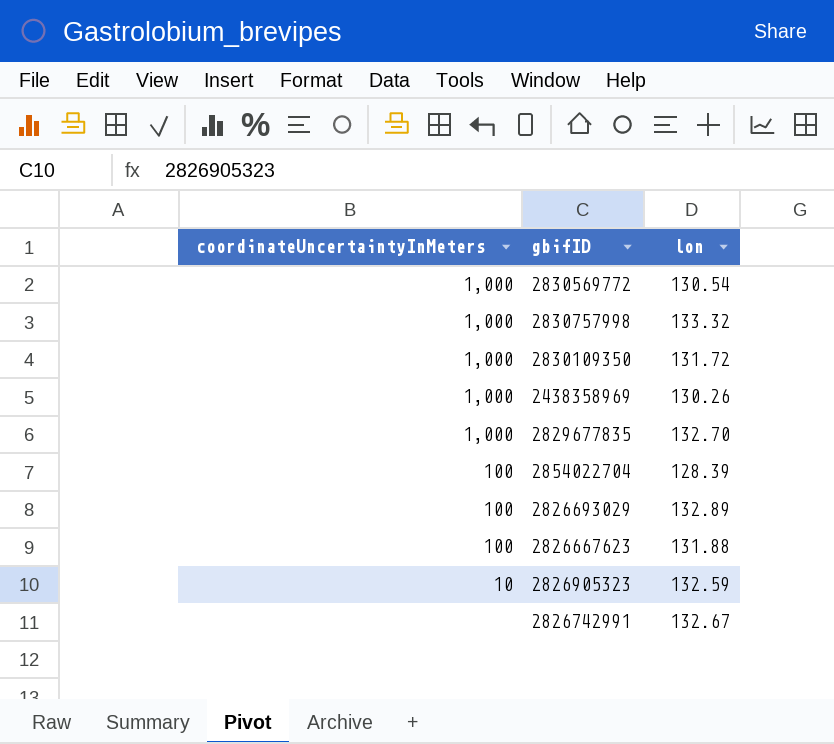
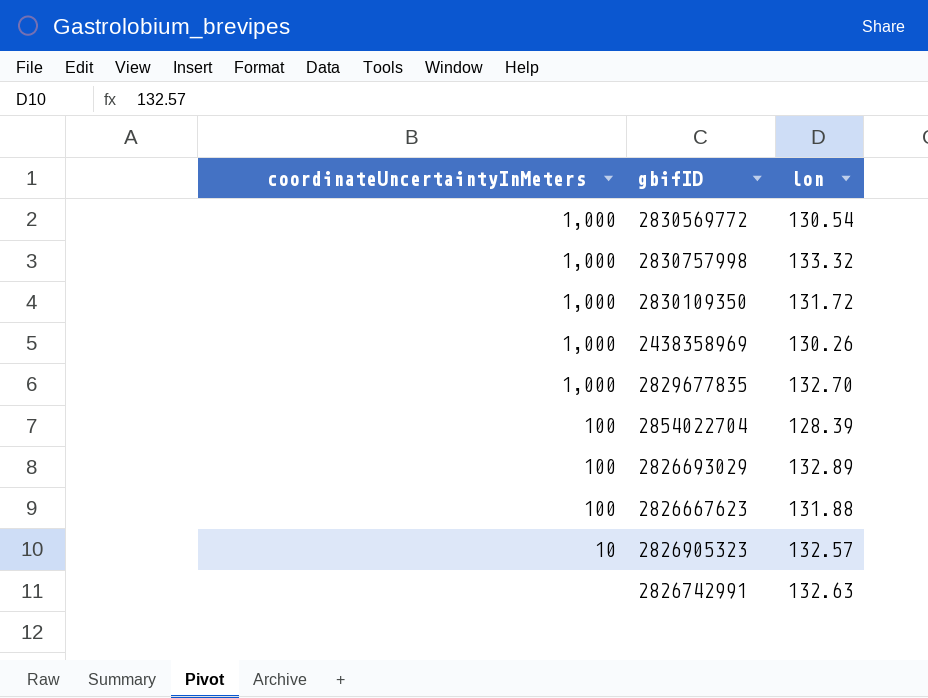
2826905323 | lon: 132.59 -> 132.57
2826742991 | lon: 132.67 -> 132.63

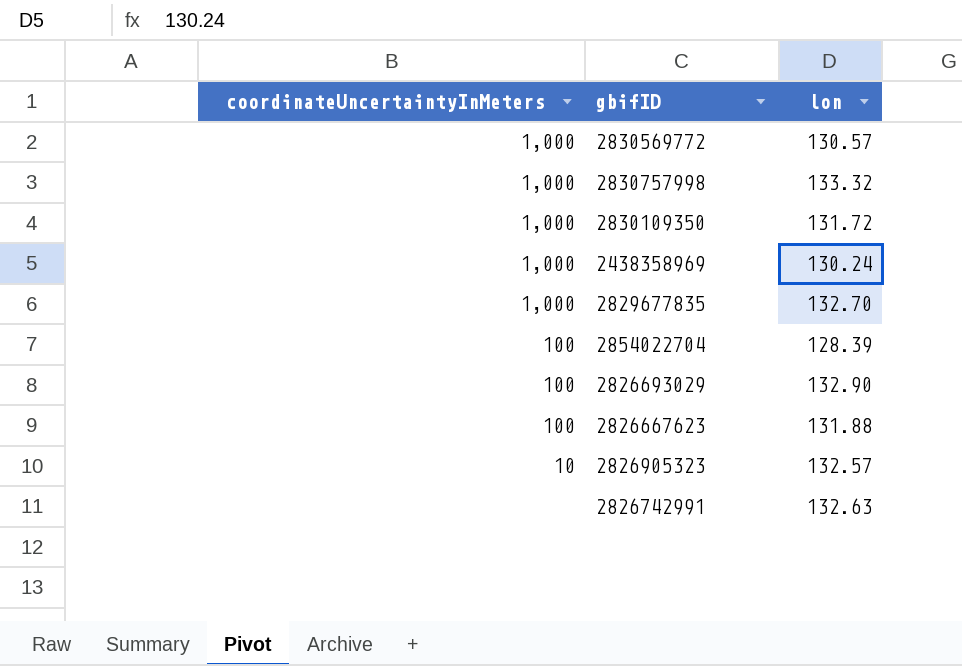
2830569772 | lon: 130.54 -> 130.57
2438358969 | lon: 130.26 -> 130.24
2826693029 | lon: 132.89 -> 132.90

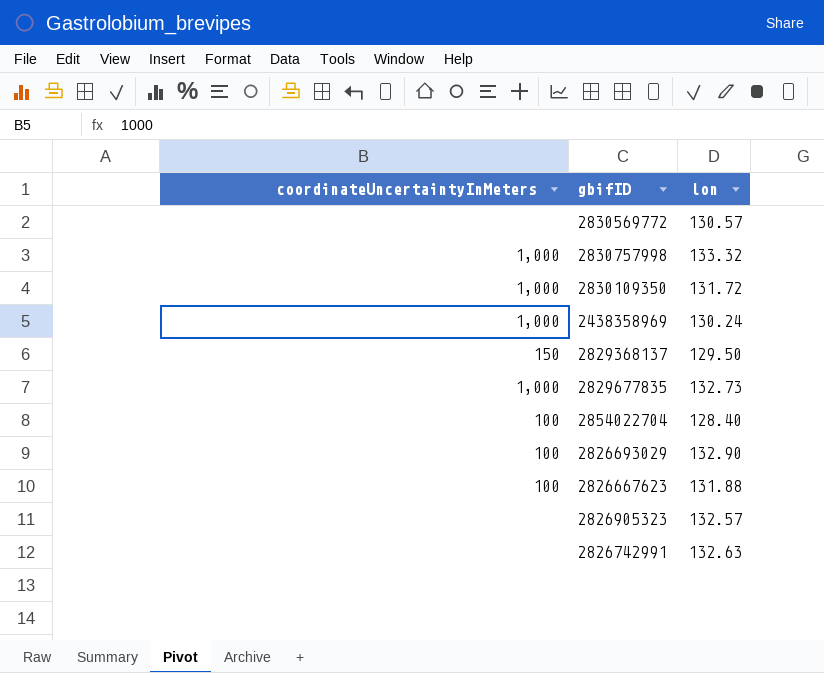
2830569772 | coordinateUncertaintyInMeters: 1,000 -> none
row 2829368137: none -> 150 | 129.50
2829677835 | lon: 132.70 -> 132.73
2854022704 | lon: 128.39 -> 128.40
2826905323 | coordinateUncertaintyInMeters: 10 -> none

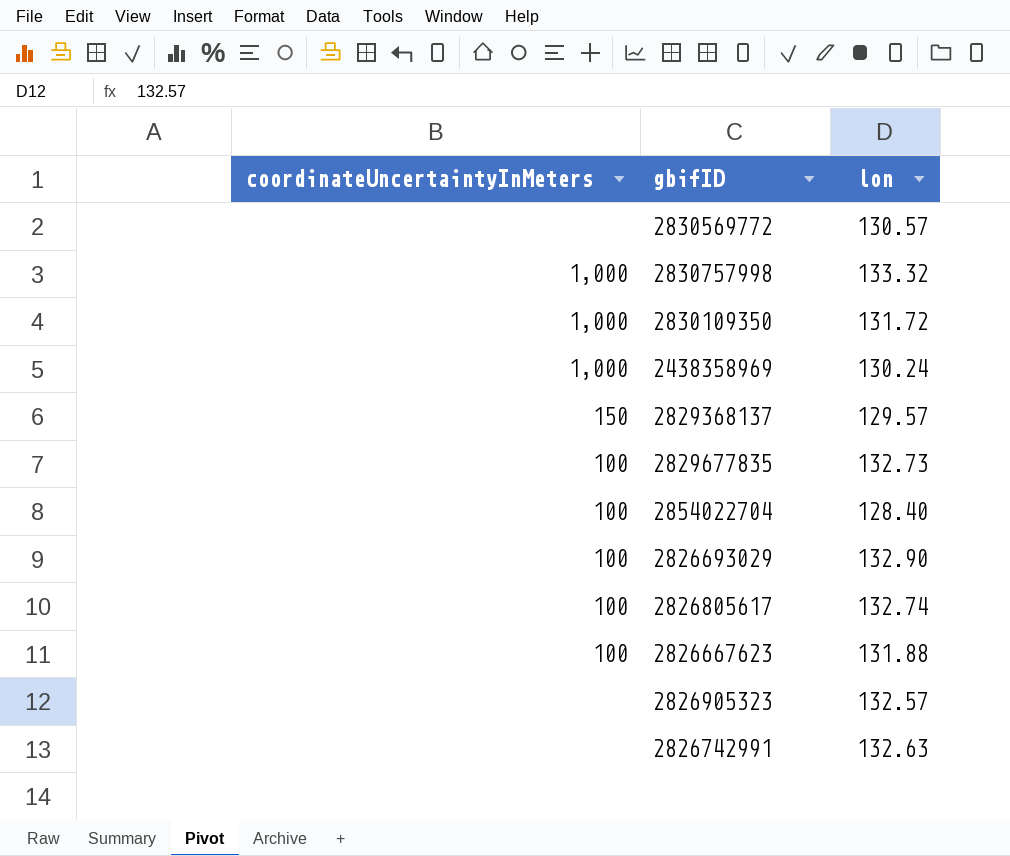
2829368137 | lon: 129.50 -> 129.57
2829677835 | coordinateUncertaintyInMeters: 1,000 -> 100
row 2826805617: none -> 100 | 132.74

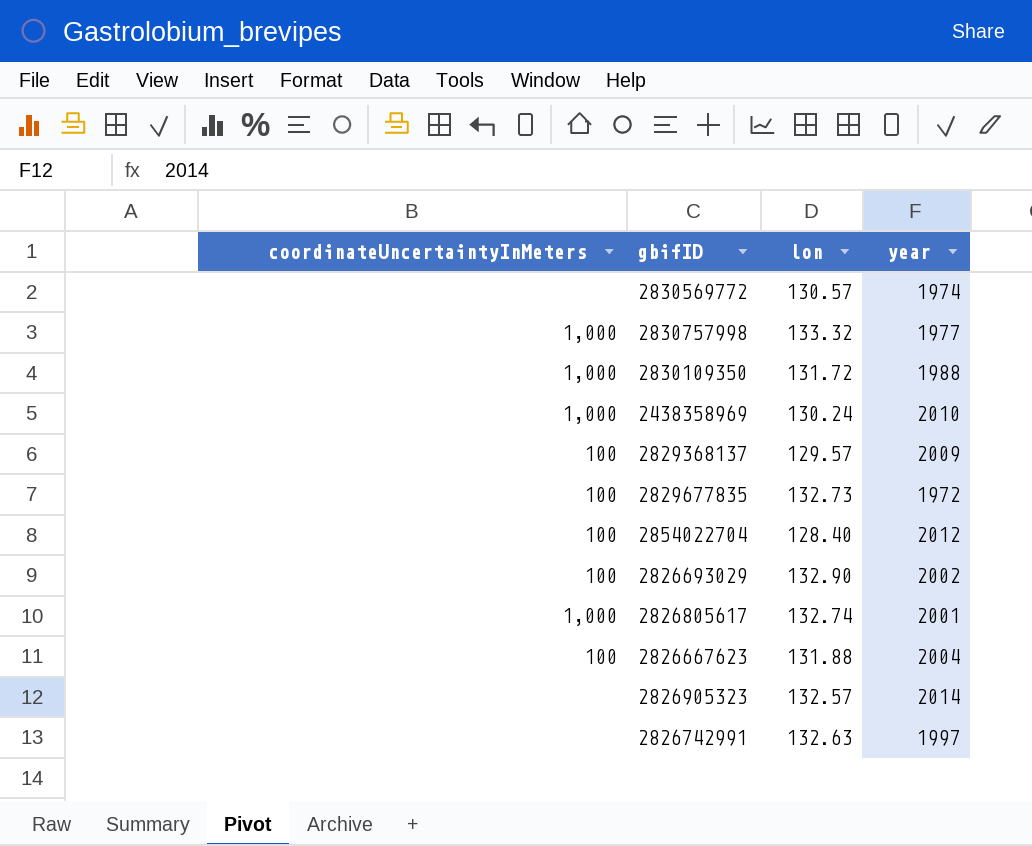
column year | position: none -> 4
2829368137 | coordinateUncertaintyInMeters: 150 -> 100
2826805617 | coordinateUncertaintyInMeters: 100 -> 1,000

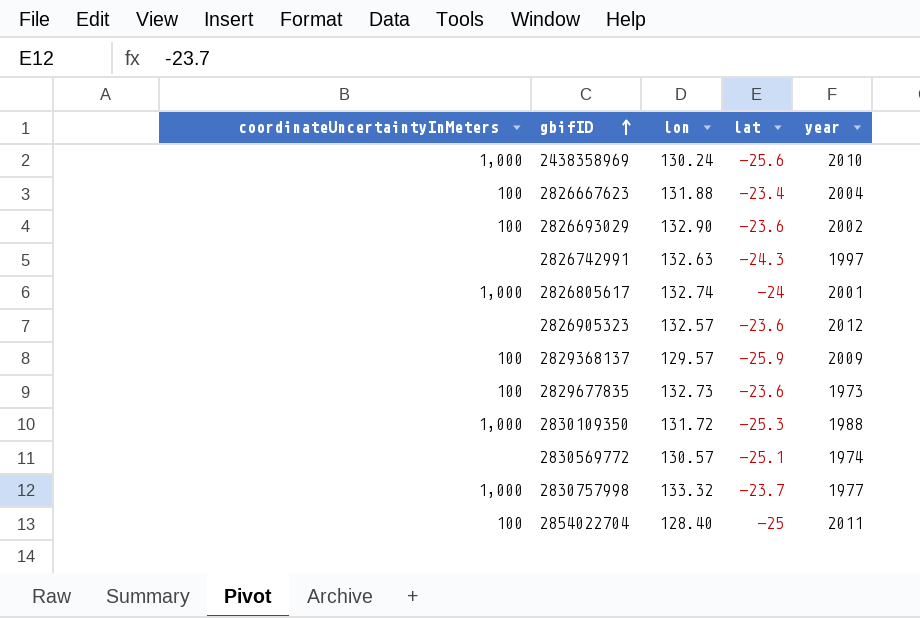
row order: none -> gbifID ascending
column lat | position: none -> 4
2826905323 | year: 2014 -> 2012
2829677835 | year: 1972 -> 1973
2854022704 | year: 2012 -> 2011

